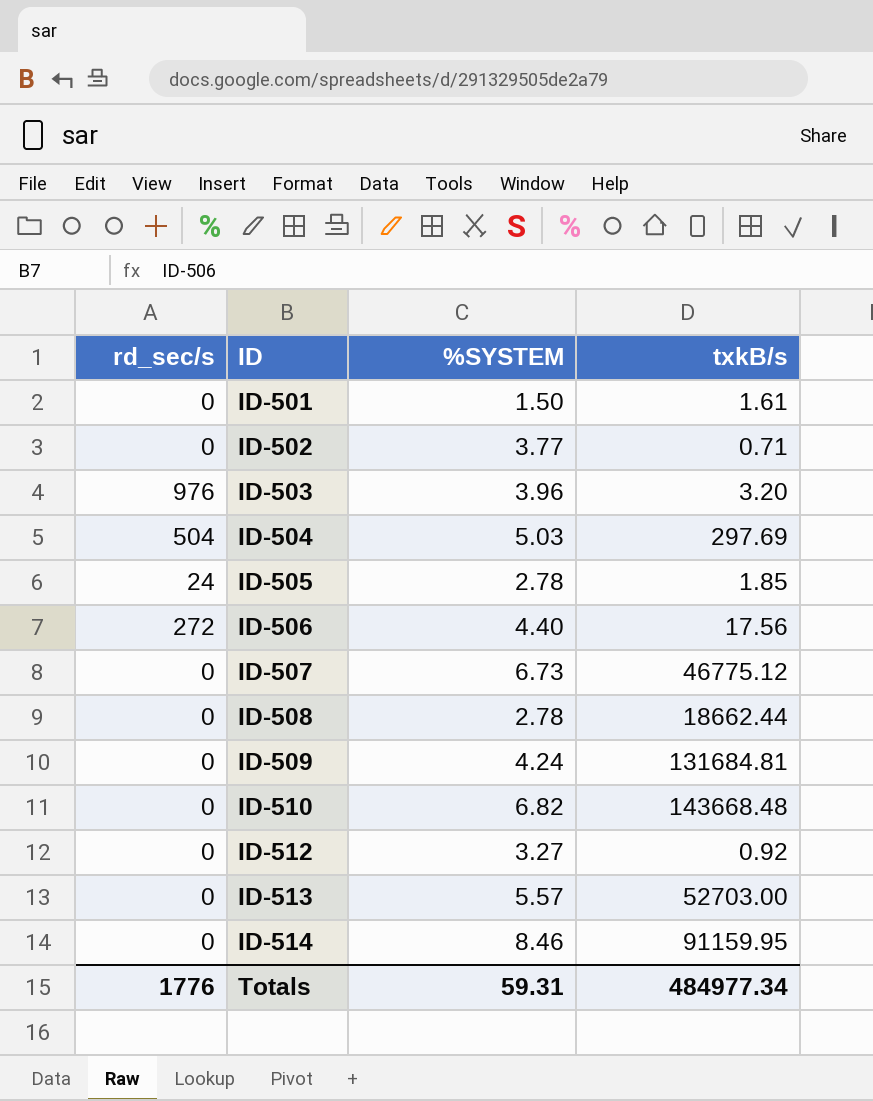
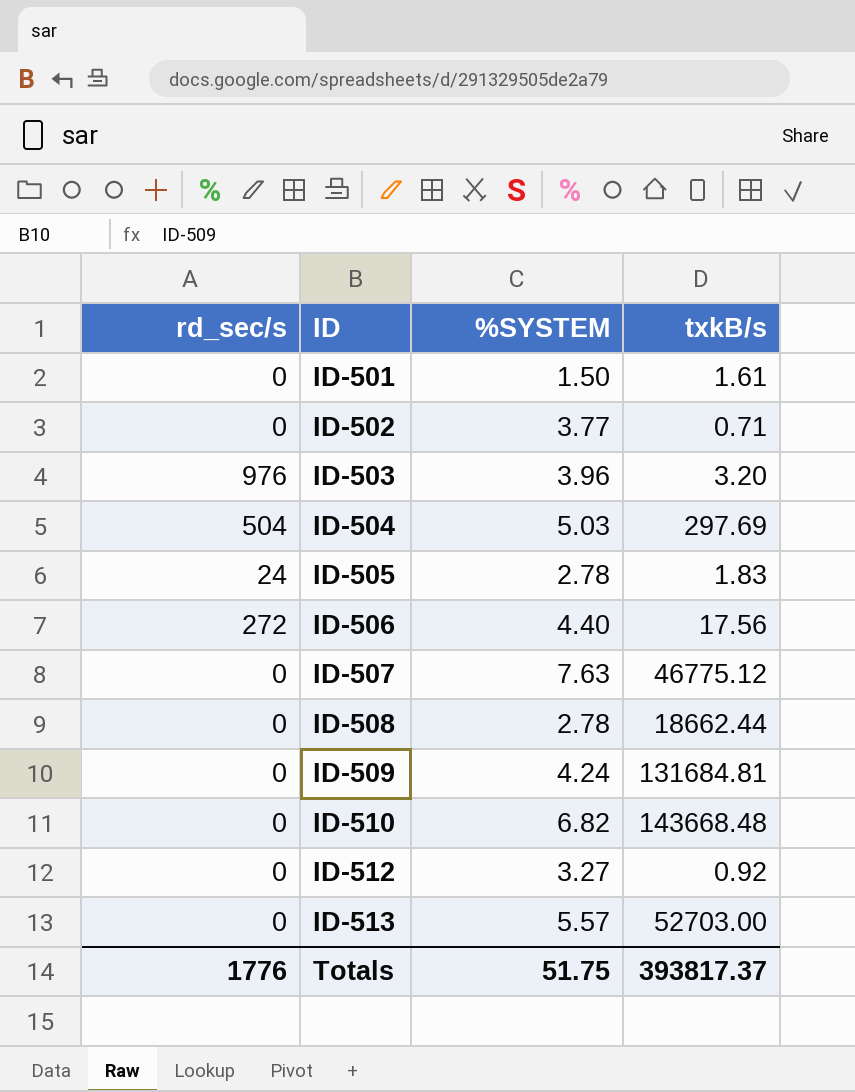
row ID-514: 0 | 8.46 | 91159.95 -> none
ID-505 | txkB/s: 1.85 -> 1.83
ID-507 | %SYSTEM: 6.73 -> 7.63
Totals | %SYSTEM: 59.31 -> 51.75
Totals | txkB/s: 484977.34 -> 393817.37

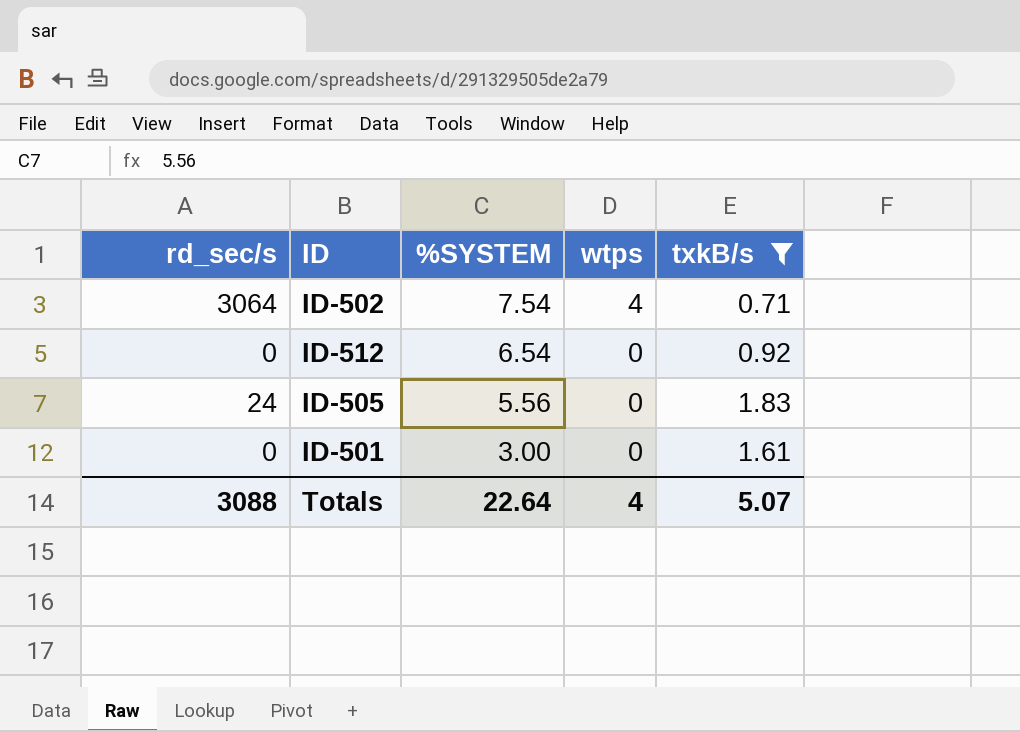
filter: none -> txkB/s <= 1.83
row order: ID ascending -> %SYSTEM descending
column wtps | position: none -> 4
ID-502 | rd_sec/s: 0 -> 3064
ID-502 | %SYSTEM: 3.77 -> 7.54
ID-512 | %SYSTEM: 3.27 -> 6.54
ID-505 | %SYSTEM: 2.78 -> 5.56
ID-501 | %SYSTEM: 1.50 -> 3.00
Totals | rd_sec/s: 1776 -> 3088
Totals | %SYSTEM: 51.75 -> 22.64
Totals | txkB/s: 393817.37 -> 5.07

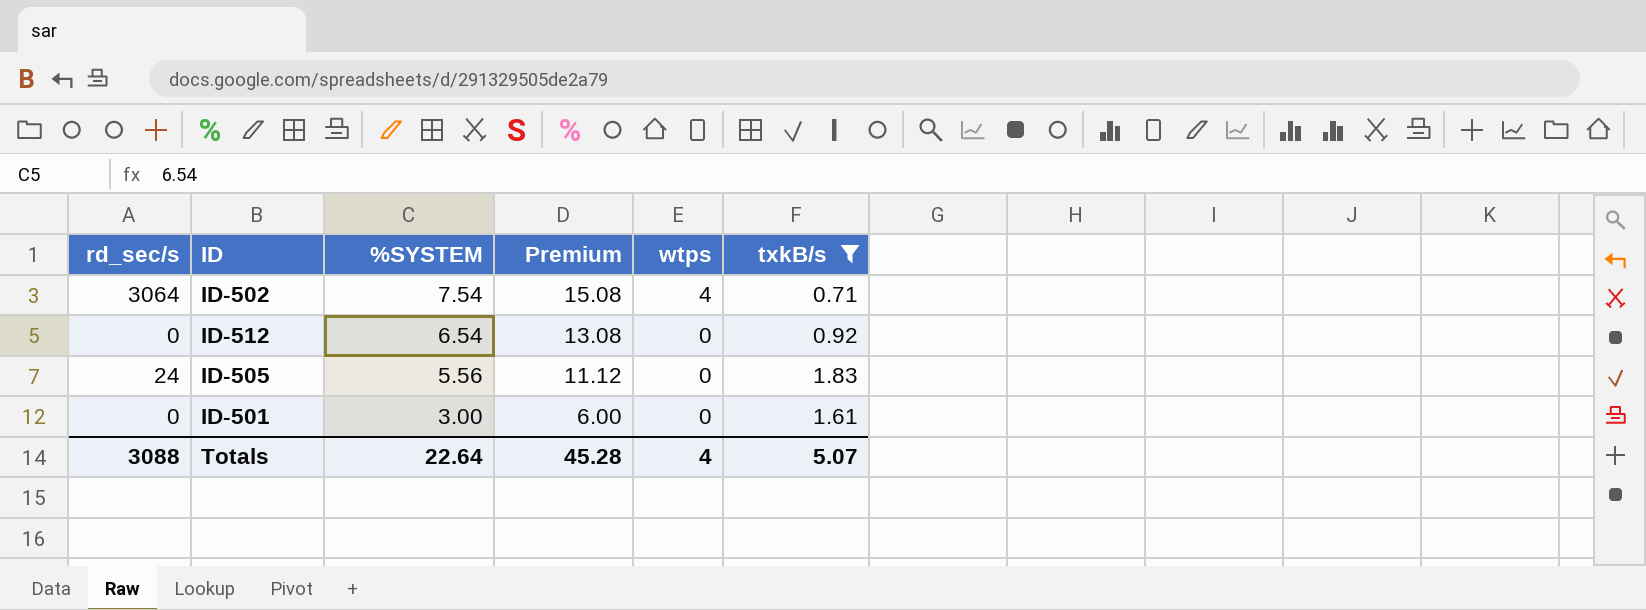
column Premium | formula: none -> [%SYSTEM] * 2

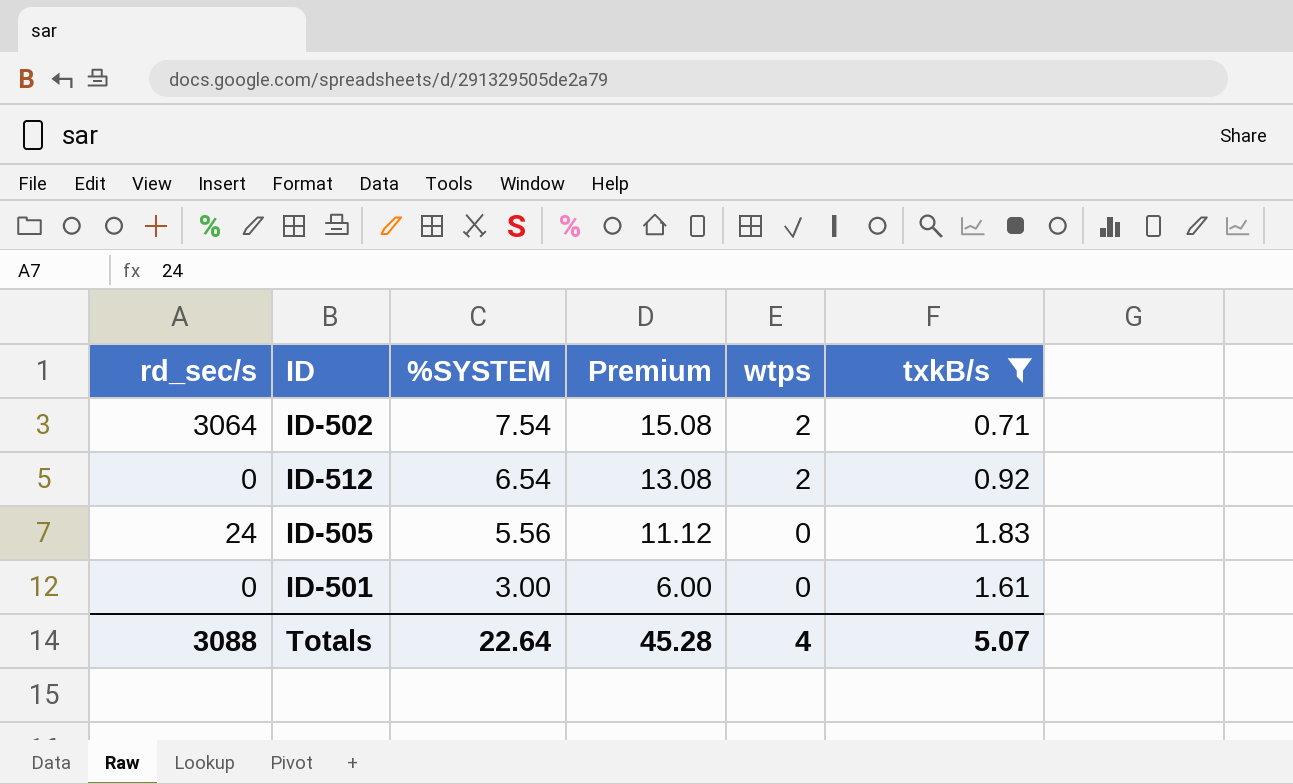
ID-502 | wtps: 4 -> 2
ID-512 | wtps: 0 -> 2

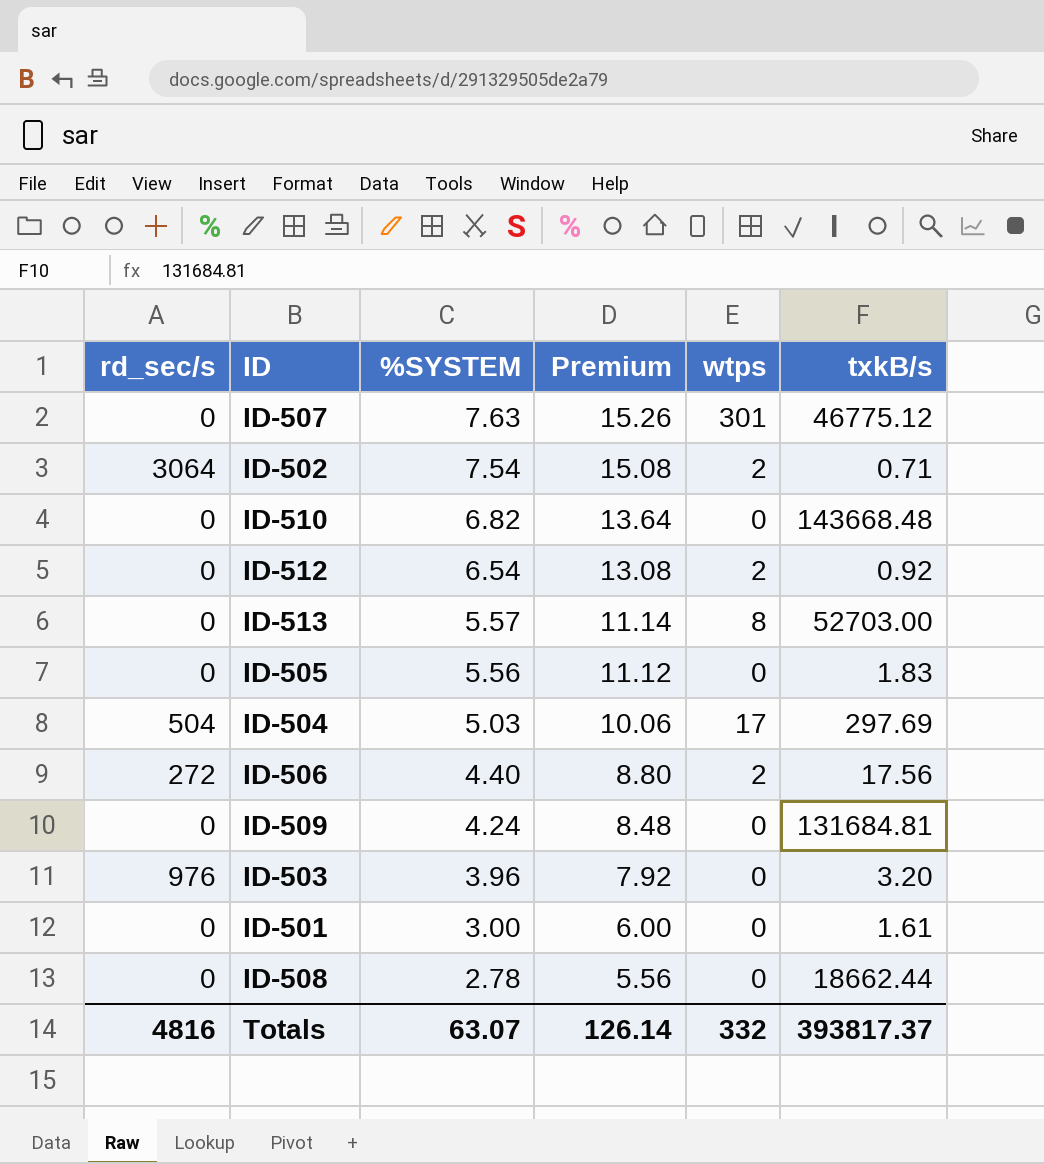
filter: txkB/s <= 1.83 -> none
ID-505 | rd_sec/s: 24 -> 0
Totals | rd_sec/s: 3088 -> 4816
Totals | %SYSTEM: 22.64 -> 63.07
Totals | Premium: 45.28 -> 126.14
Totals | wtps: 4 -> 332
Totals | txkB/s: 5.07 -> 393817.37

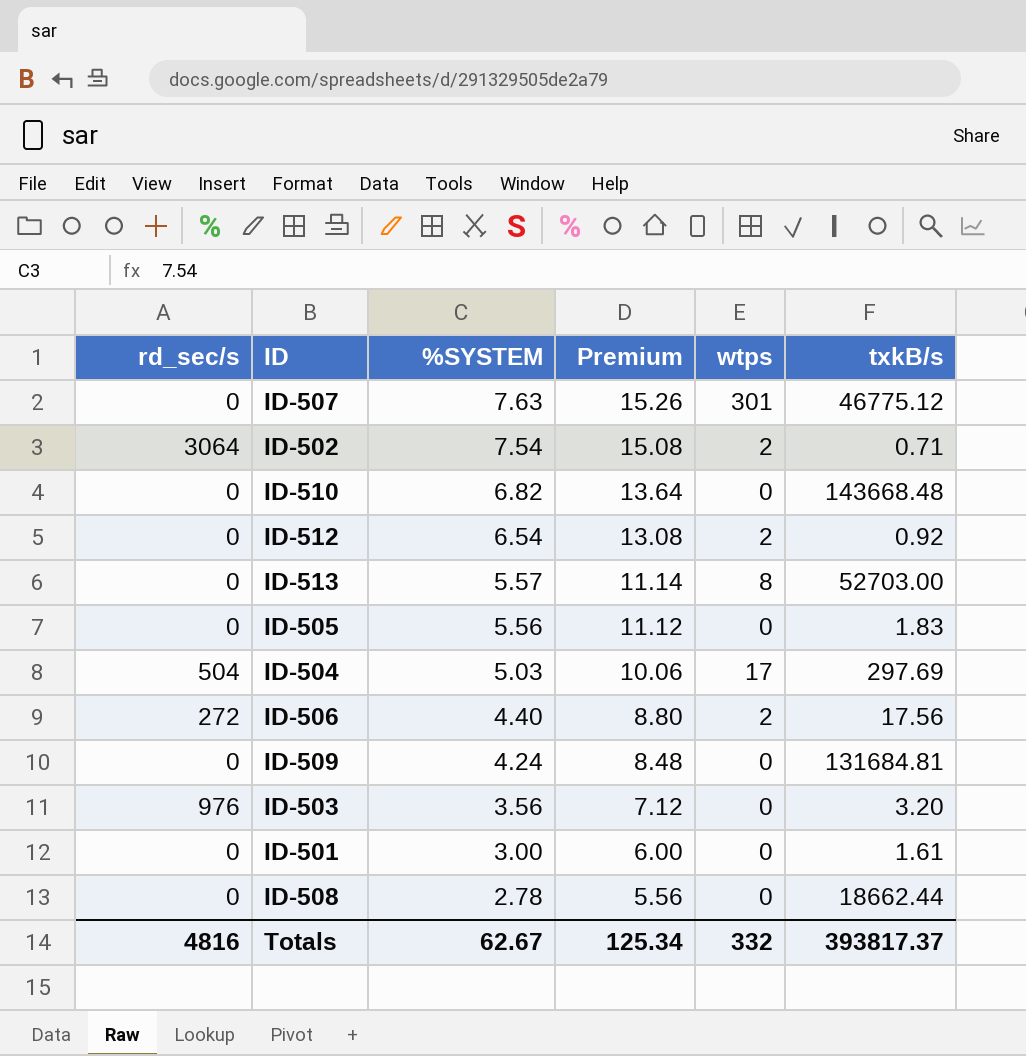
ID-503 | %SYSTEM: 3.96 -> 3.56
ID-503 | Premium: 7.92 -> 7.12
Totals | %SYSTEM: 63.07 -> 62.67
Totals | Premium: 126.14 -> 125.34

